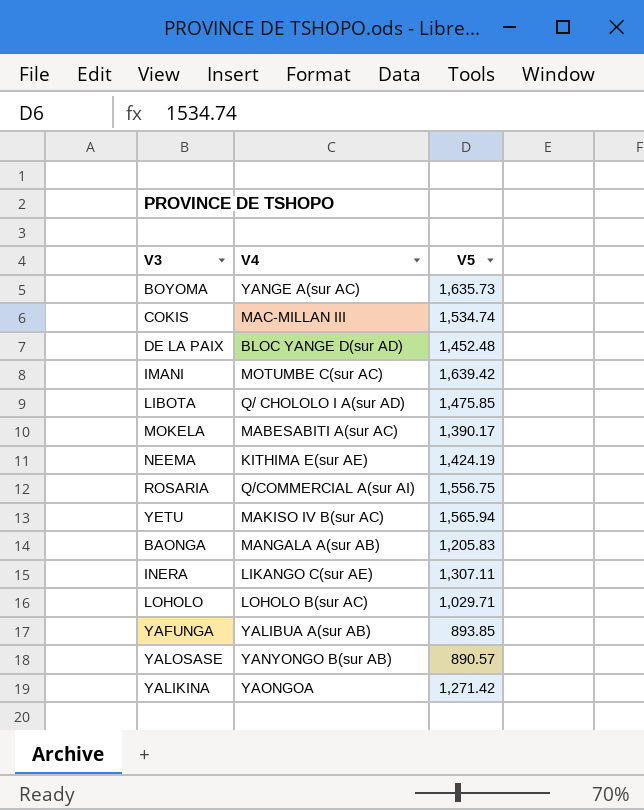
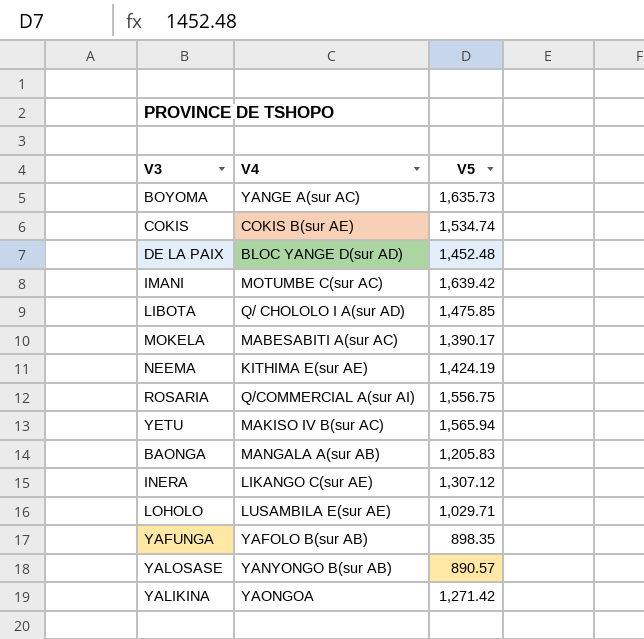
COKIS | V4: MAC-MILLAN III -> COKIS B(sur AE)
INERA | V5: 1,307.11 -> 1,307.12
LOHOLO | V4: LOHOLO B(sur AC) -> LUSAMBILA E(sur AE)
YAFUNGA | V4: YALIBUA A(sur AB) -> YAFOLO B(sur AB)
YAFUNGA | V5: 893.85 -> 898.35

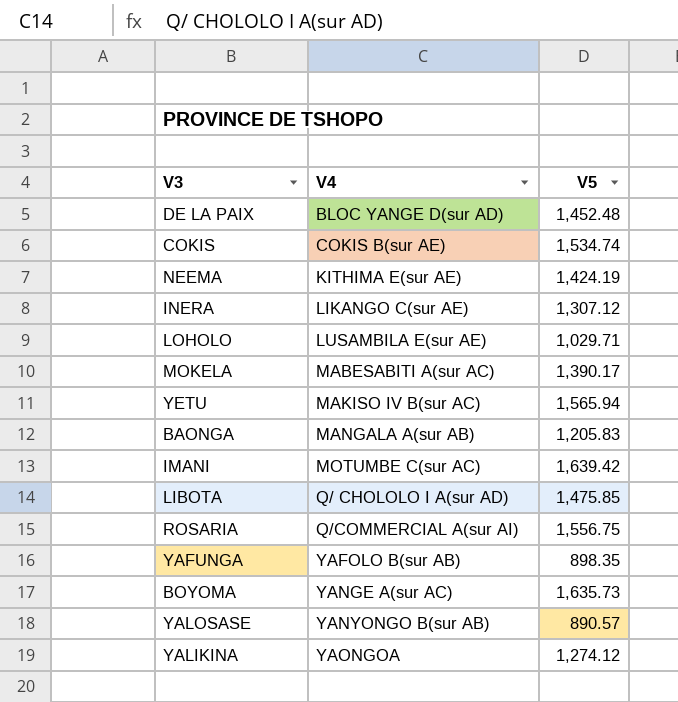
row order: none -> V4 ascending
YALIKINA | V5: 1,271.42 -> 1,274.12

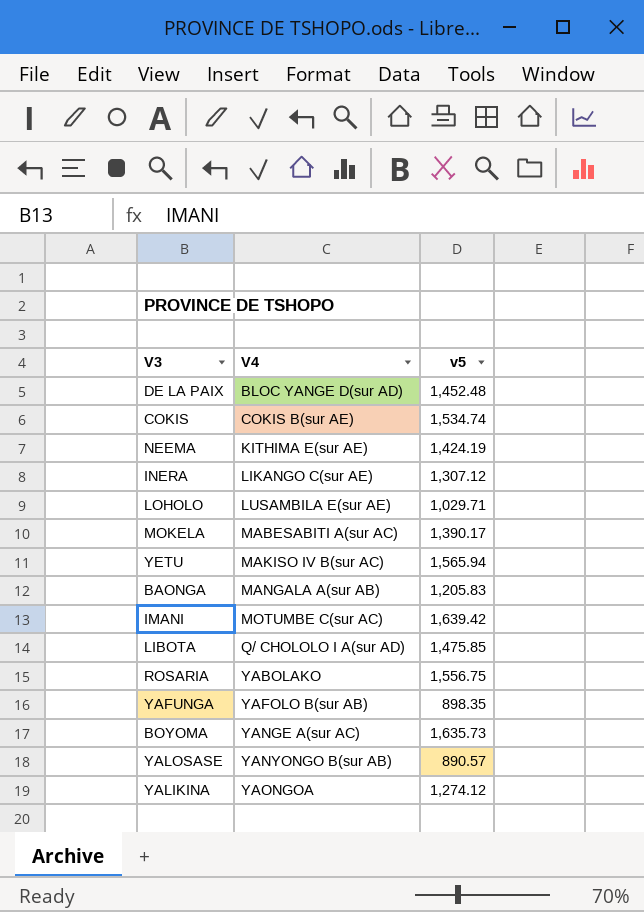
column name: V5 -> v5
ROSARIA | V4: Q/COMMERCIAL A(sur AI) -> YABOLAKO

